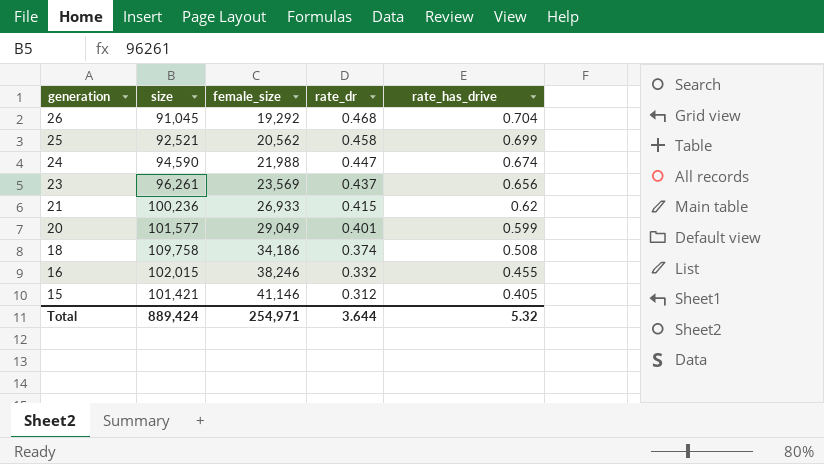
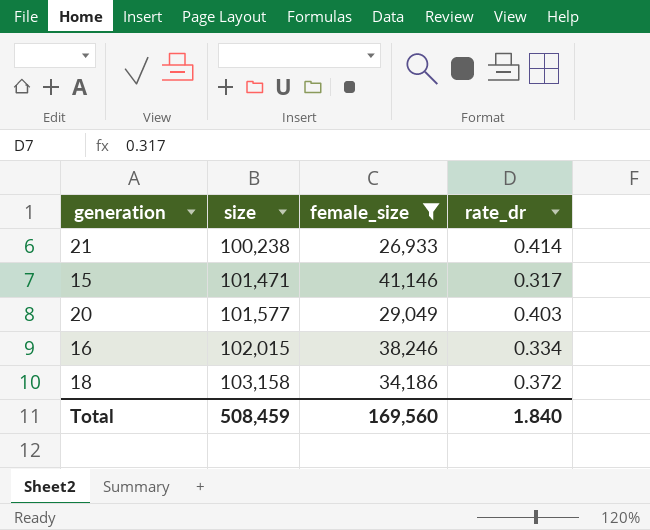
filter: none -> female_size >= 26,933
row order: generation descending -> size ascending
column rate_has_drive | position: 5 -> none
21 | size: 100,236 -> 100,238
21 | rate_dr: 0.415 -> 0.414
15 | size: 101,421 -> 101,471
15 | rate_dr: 0.312 -> 0.317
20 | rate_dr: 0.401 -> 0.403
16 | rate_dr: 0.332 -> 0.334
18 | size: 109,758 -> 103,158
18 | rate_dr: 0.374 -> 0.372
Total | size: 889,424 -> 508,459
Total | female_size: 254,971 -> 169,560
Total | rate_dr: 3.644 -> 1.840

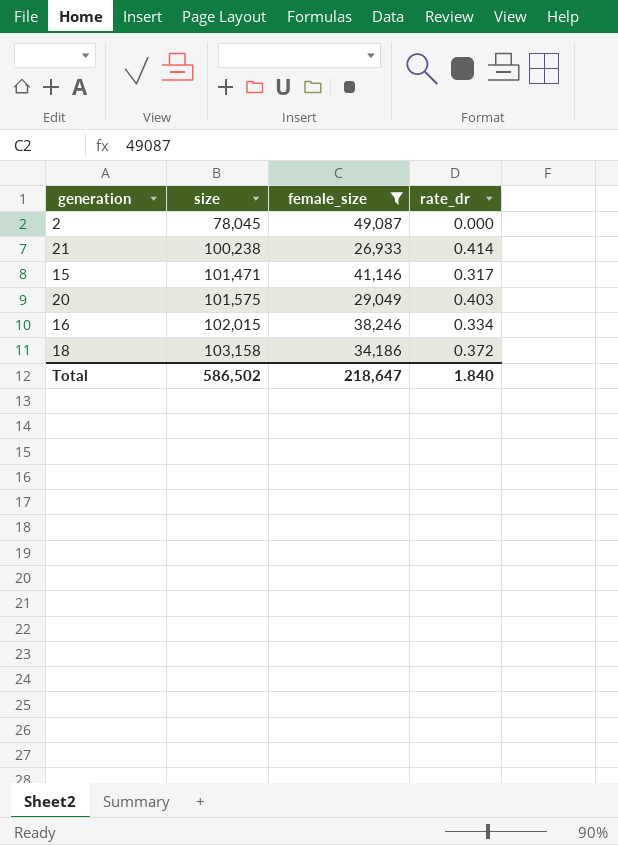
row 2: none -> 78,045 | 49,087 | 0.000
20 | size: 101,577 -> 101,575
Total | size: 508,459 -> 586,502
Total | female_size: 169,560 -> 218,647

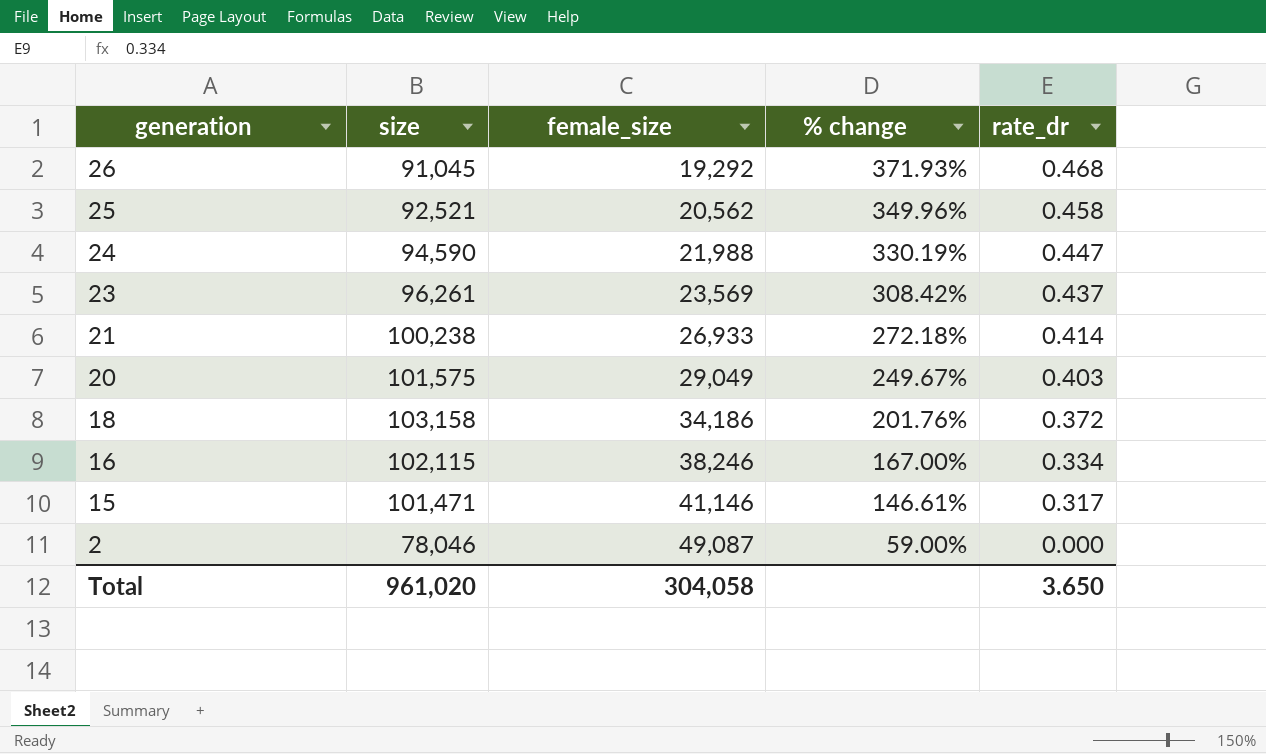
filter: female_size >= 26,933 -> none
row order: size ascending -> generation descending
column % change | formula: none -> ([size] - [female_size]) / [female_size]
16 | size: 102,015 -> 102,115
2 | size: 78,045 -> 78,046
Total | size: 586,502 -> 961,020
Total | female_size: 218,647 -> 304,058
Total | rate_dr: 1.840 -> 3.650

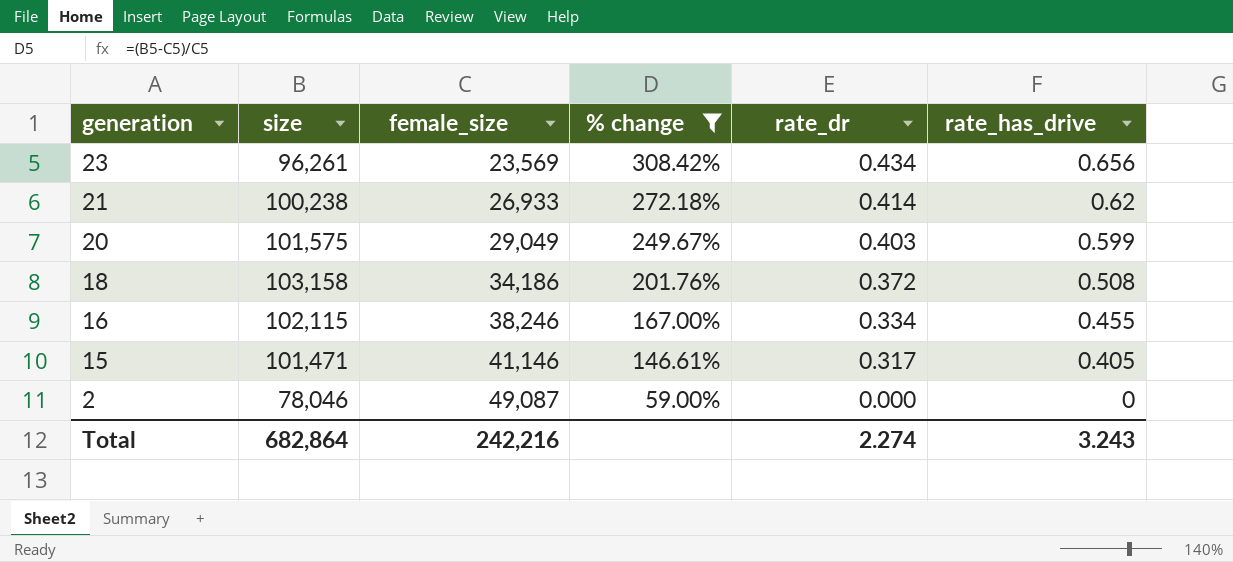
filter: none -> % change <= 308.42%
column rate_has_drive | position: none -> 6
23 | rate_dr: 0.437 -> 0.434
Total | size: 961,020 -> 682,864
Total | female_size: 304,058 -> 242,216
Total | rate_dr: 3.650 -> 2.274

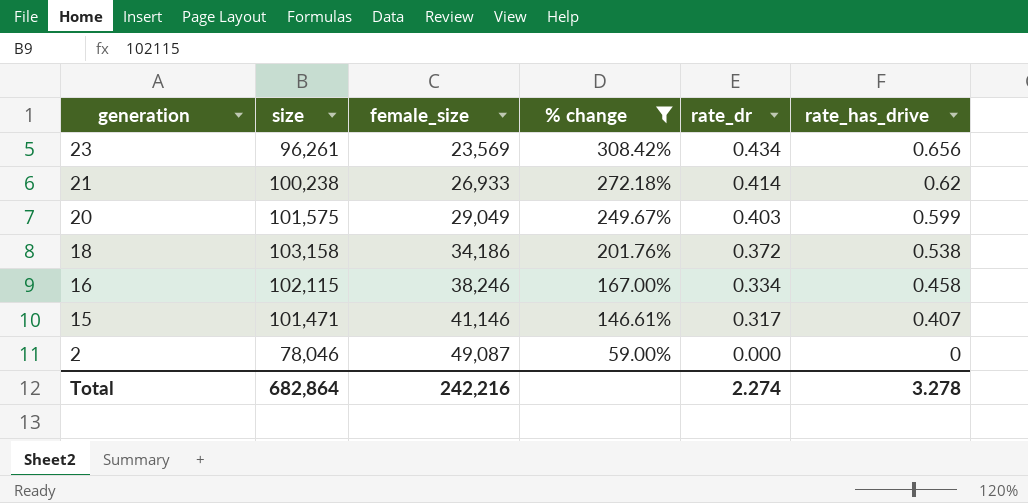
18 | rate_has_drive: 0.508 -> 0.538
16 | rate_has_drive: 0.455 -> 0.458
15 | rate_has_drive: 0.405 -> 0.407
Total | rate_has_drive: 3.243 -> 3.278

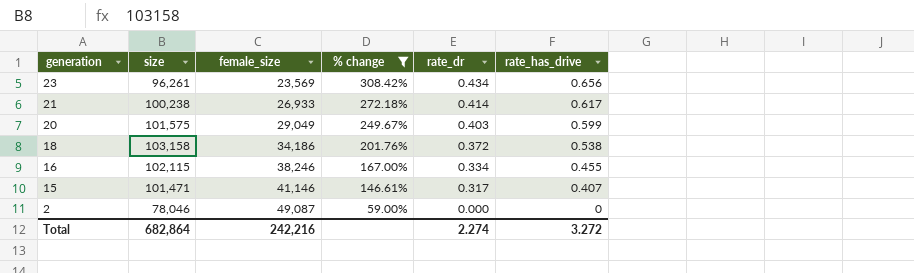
21 | rate_has_drive: 0.62 -> 0.617
16 | rate_has_drive: 0.458 -> 0.455
Total | rate_has_drive: 3.278 -> 3.272

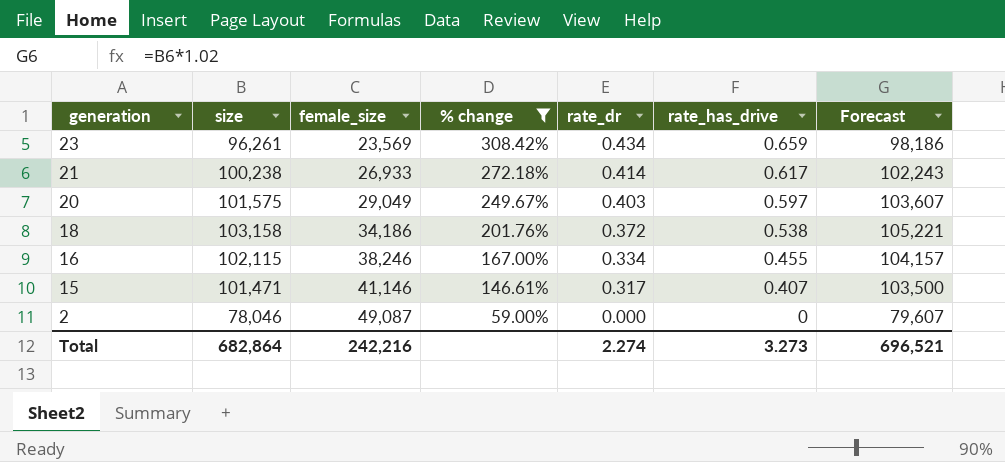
column Forecast | formula: none -> [size] * 1.02
23 | rate_has_drive: 0.656 -> 0.659
20 | rate_has_drive: 0.599 -> 0.597
Total | rate_has_drive: 3.272 -> 3.273

